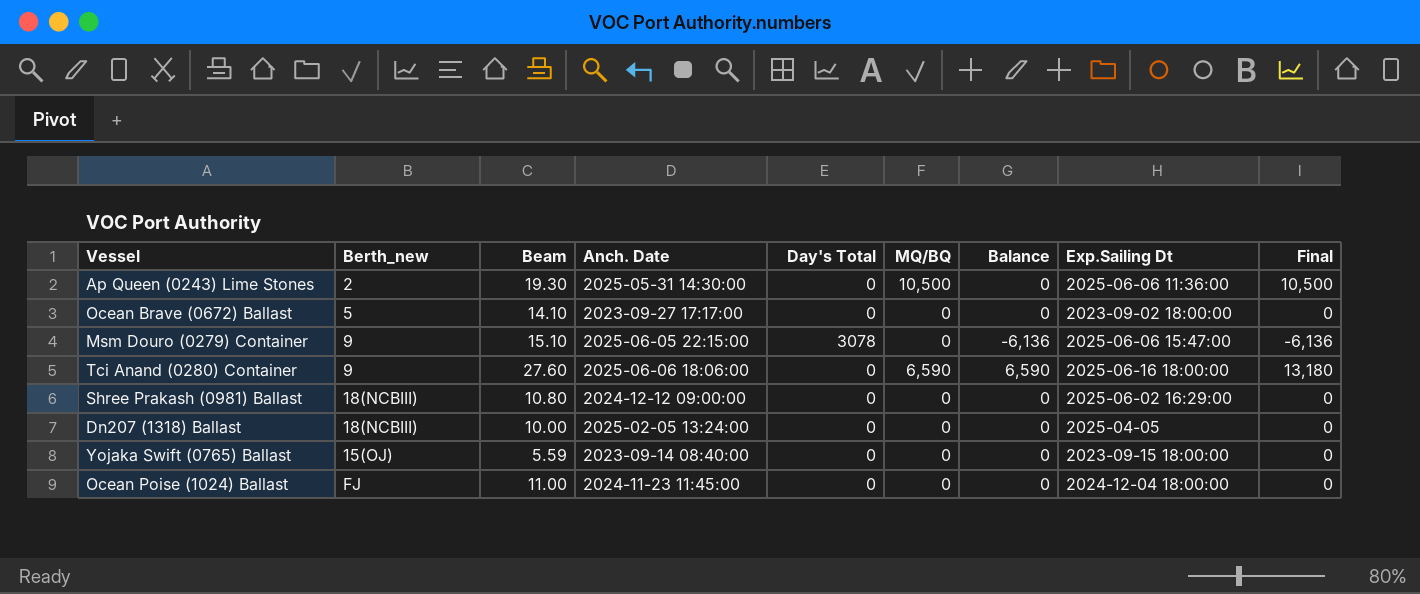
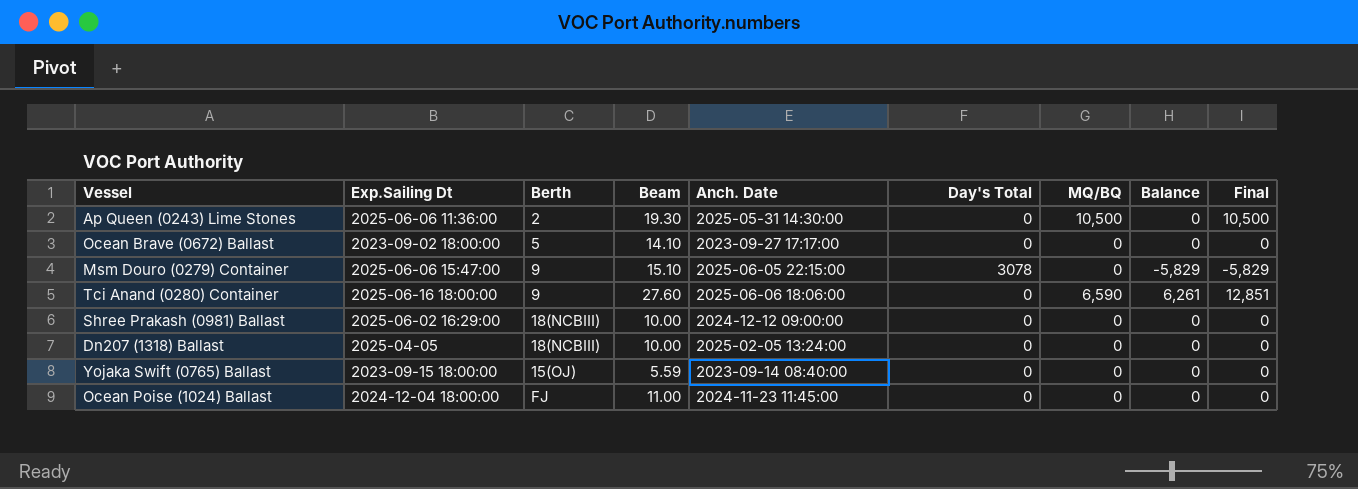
column Exp.Sailing Dt | position: 8 -> 2
column name: Berth_new -> Berth
Msm Douro (0279) Container | Balance: -6,136 -> -5,829
Msm Douro (0279) Container | Final: -6,136 -> -5,829
Tci Anand (0280) Container | Balance: 6,590 -> 6,261
Tci Anand (0280) Container | Final: 13,180 -> 12,851
Shree Prakash (0981) Ballast | Beam: 10.80 -> 10.00

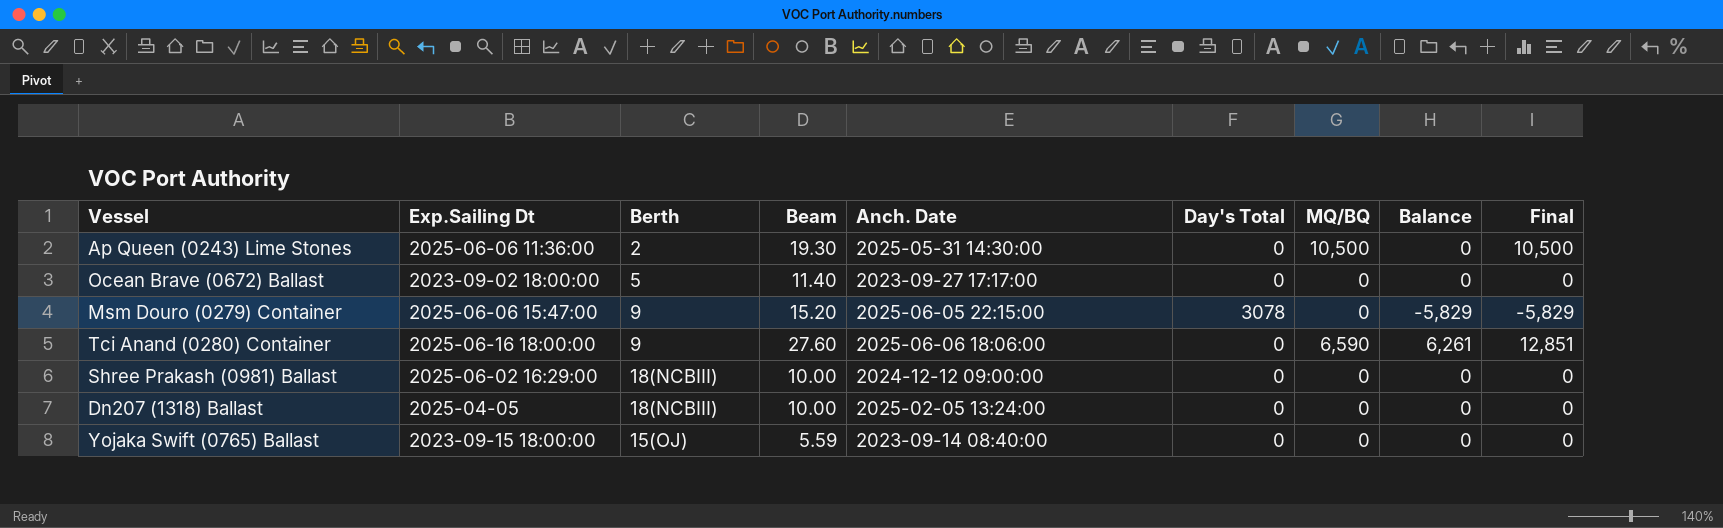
row Ocean Poise (1024) Ballast: 2024-12-04 18:00:00 | FJ | 11.00 | 2024-11-23 11:45:00 | 0 | 0 | 0 | 0 -> none
Ocean Brave (0672) Ballast | Beam: 14.10 -> 11.40
Msm Douro (0279) Container | Beam: 15.10 -> 15.20

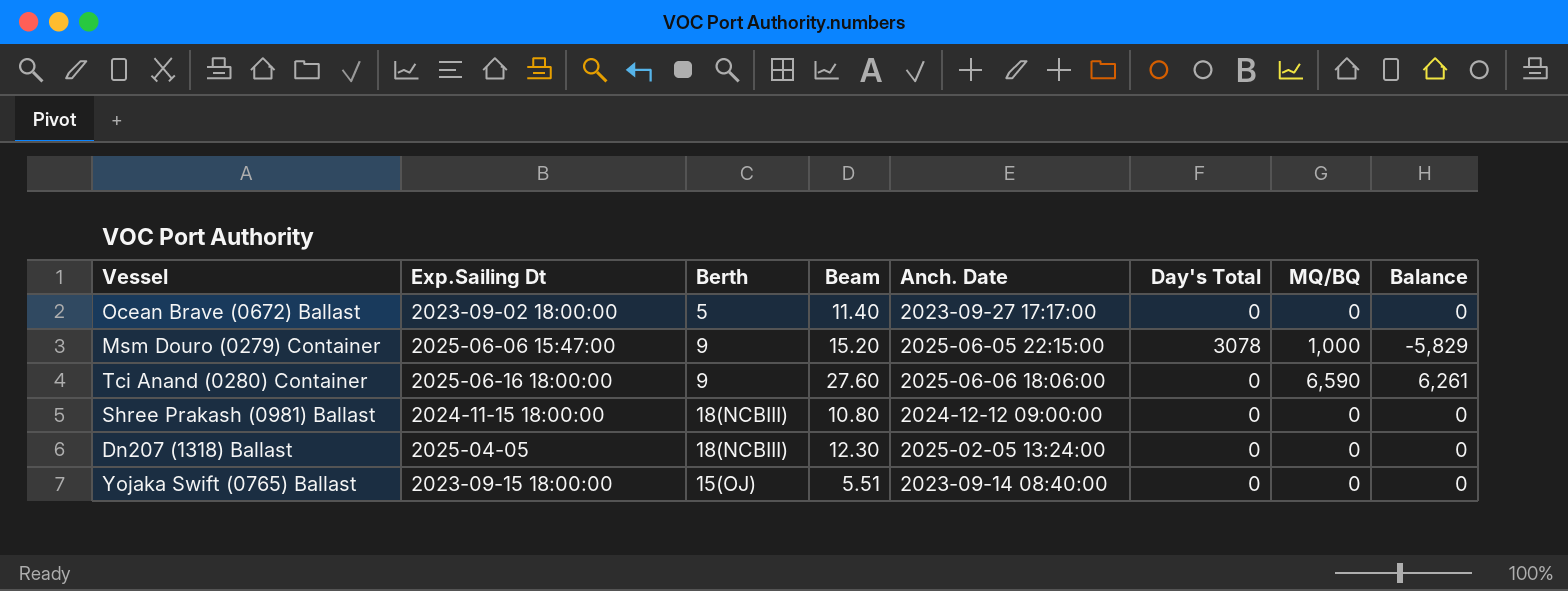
column Final | formula: [MQ/BQ] + [Balance] -> none
row Ap Queen (0243) Lime Stones: 2025-06-06 11:36:00 | 2 | 19.30 | 2025-05-31 14:30:00 | 0 | 10,500 | 0 | 10,500 -> none
Msm Douro (0279) Container | MQ/BQ: 0 -> 1,000
Shree Prakash (0981) Ballast | Exp.Sailing Dt: 2025-06-02 16:29:00 -> 2024-11-15 18:00:00
Shree Prakash (0981) Ballast | Beam: 10.00 -> 10.80
Dn207 (1318) Ballast | Beam: 10.00 -> 12.30
Yojaka Swift (0765) Ballast | Beam: 5.59 -> 5.51

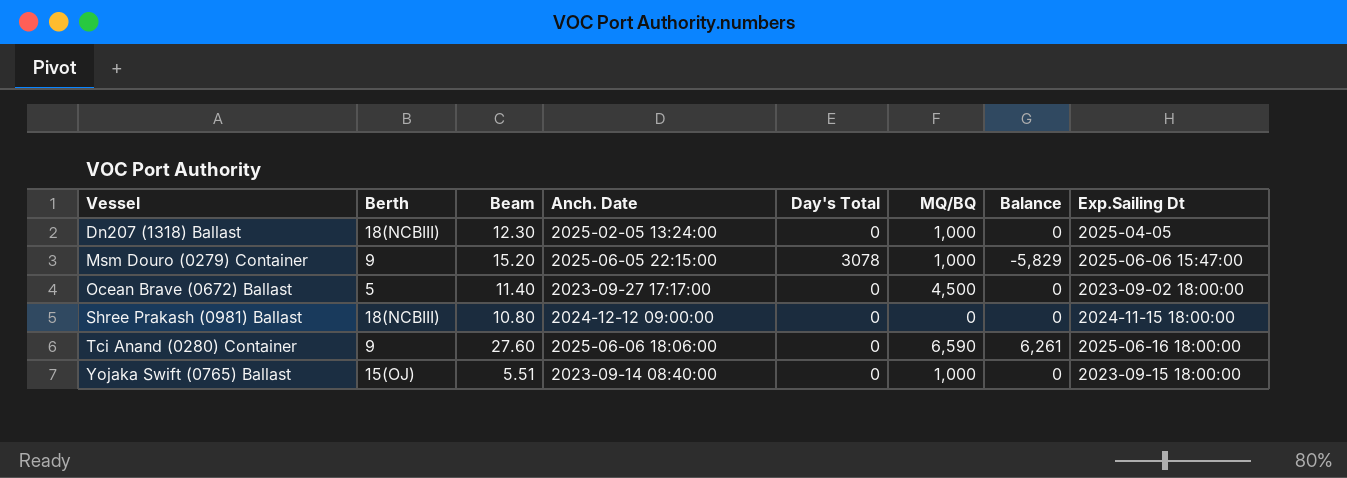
row order: none -> Vessel ascending
column Exp.Sailing Dt | position: 2 -> 8
Dn207 (1318) Ballast | MQ/BQ: 0 -> 1,000
Ocean Brave (0672) Ballast | MQ/BQ: 0 -> 4,500
Yojaka Swift (0765) Ballast | MQ/BQ: 0 -> 1,000

